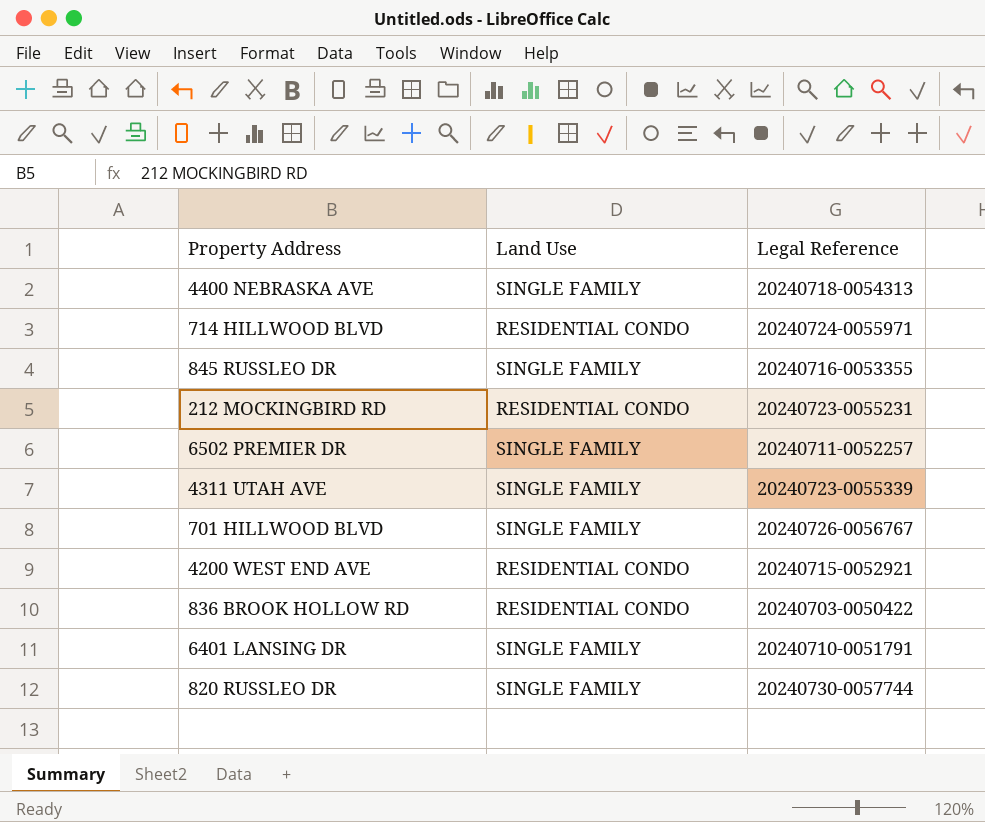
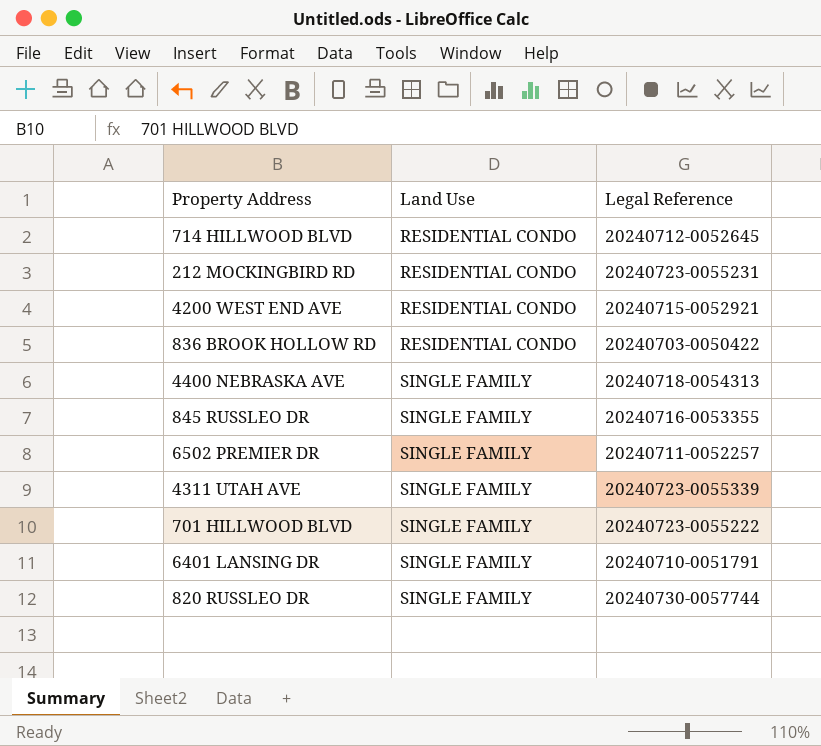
row order: none -> Land Use ascending
714 HILLWOOD BLVD | Legal Reference: 20240724-0055971 -> 20240712-0052645
701 HILLWOOD BLVD | Legal Reference: 20240726-0056767 -> 20240723-0055222

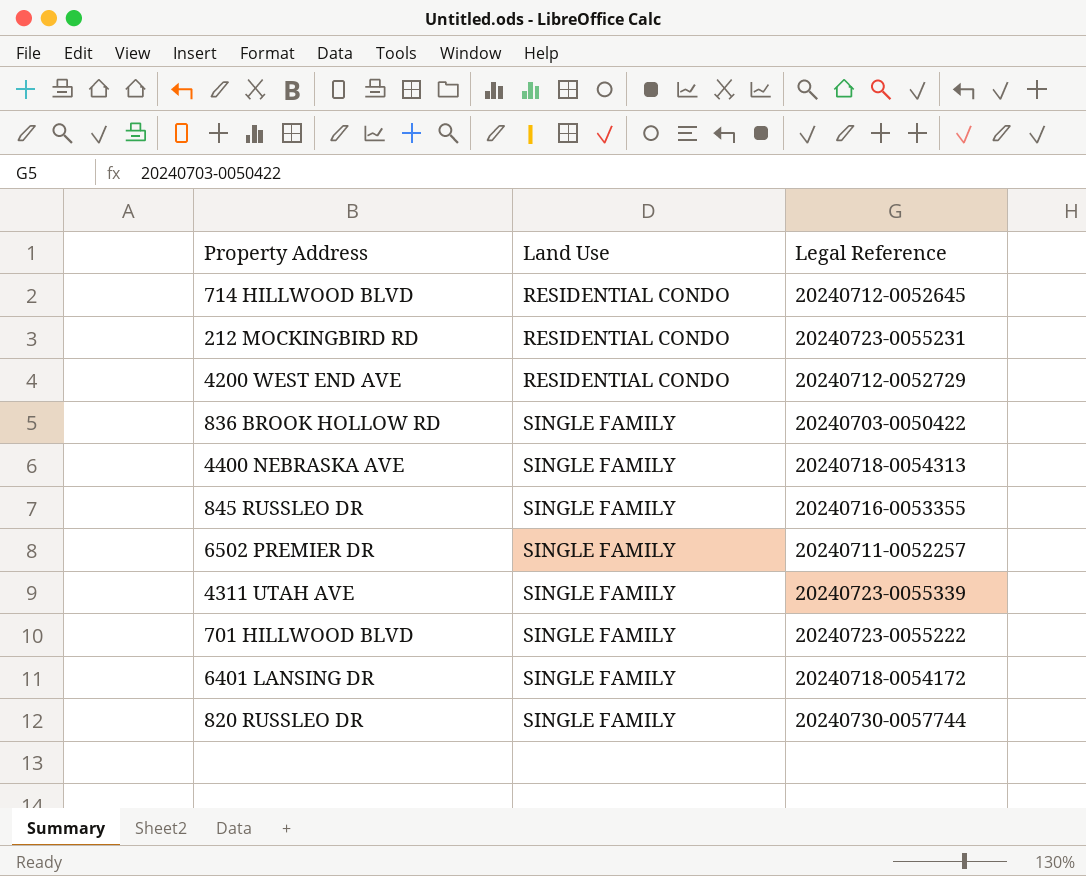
4200 WEST END AVE | Legal Reference: 20240715-0052921 -> 20240712-0052729
836 BROOK HOLLOW RD | Land Use: RESIDENTIAL CONDO -> SINGLE FAMILY
6401 LANSING DR | Legal Reference: 20240710-0051791 -> 20240718-0054172

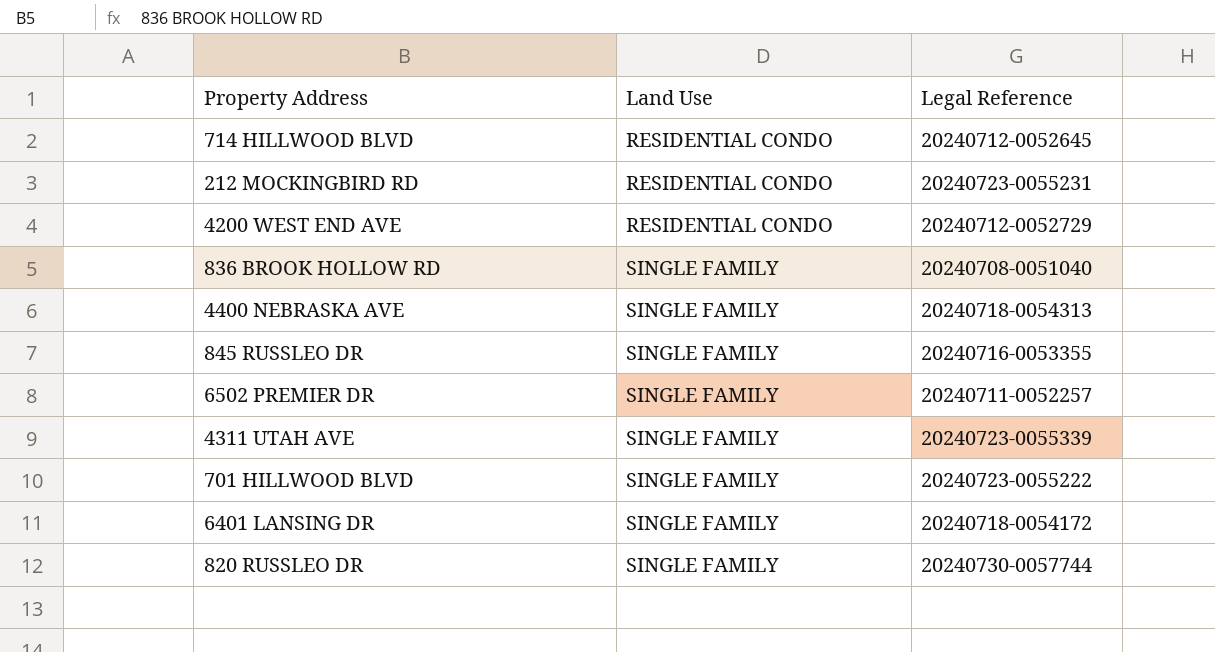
836 BROOK HOLLOW RD | Legal Reference: 20240703-0050422 -> 20240708-0051040

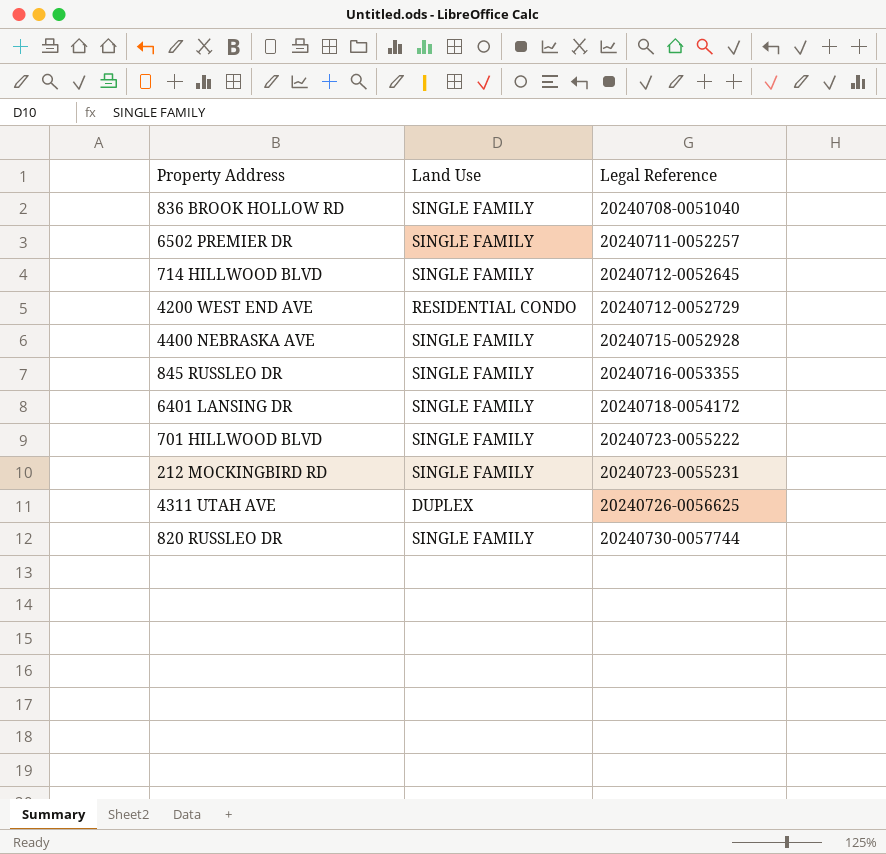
row order: Land Use ascending -> Legal Reference ascending
714 HILLWOOD BLVD | Land Use: RESIDENTIAL CONDO -> SINGLE FAMILY
4400 NEBRASKA AVE | Legal Reference: 20240718-0054313 -> 20240715-0052928
212 MOCKINGBIRD RD | Land Use: RESIDENTIAL CONDO -> SINGLE FAMILY
4311 UTAH AVE | Land Use: SINGLE FAMILY -> DUPLEX
4311 UTAH AVE | Legal Reference: 20240723-0055339 -> 20240726-0056625

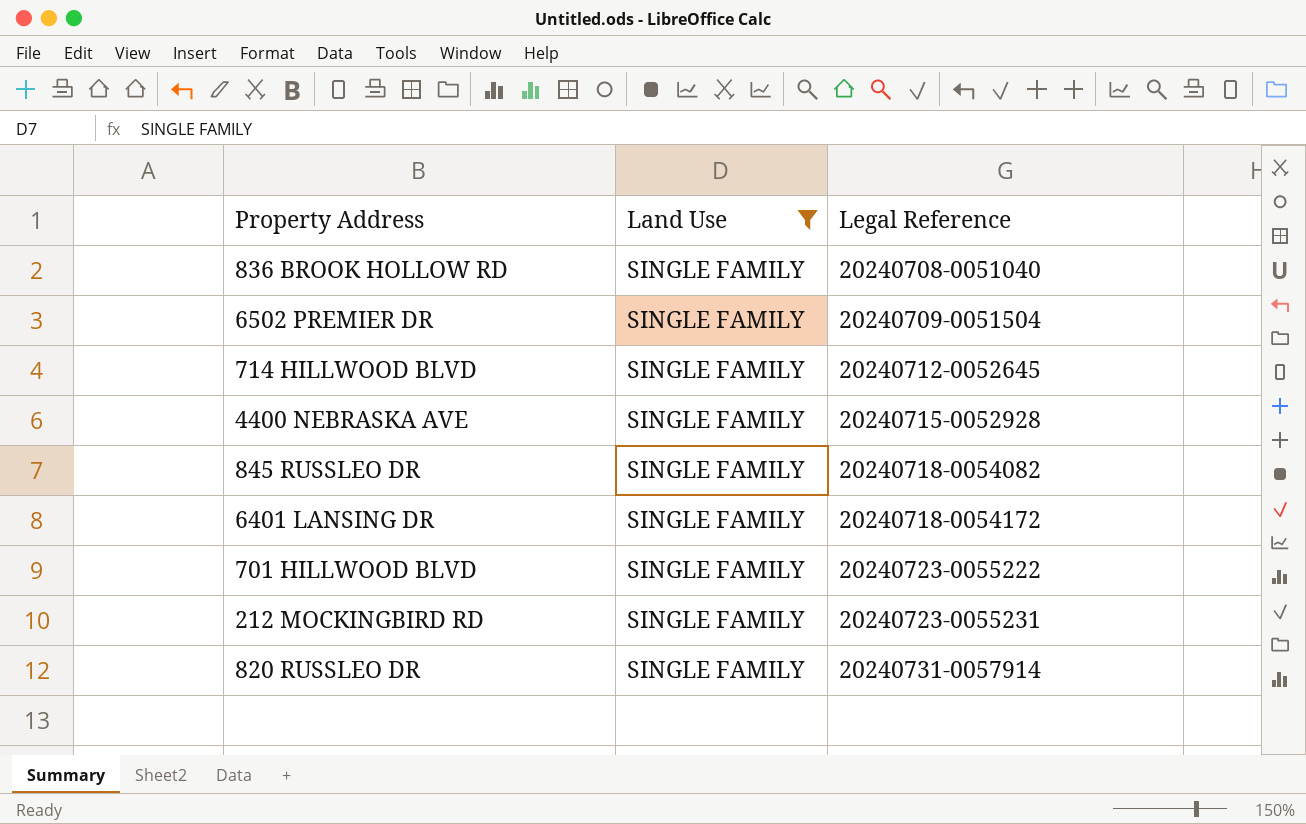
filter: none -> Land Use = SINGLE FAMILY
6502 PREMIER DR | Legal Reference: 20240711-0052257 -> 20240709-0051504
845 RUSSLEO DR | Legal Reference: 20240716-0053355 -> 20240718-0054082
820 RUSSLEO DR | Legal Reference: 20240730-0057744 -> 20240731-0057914

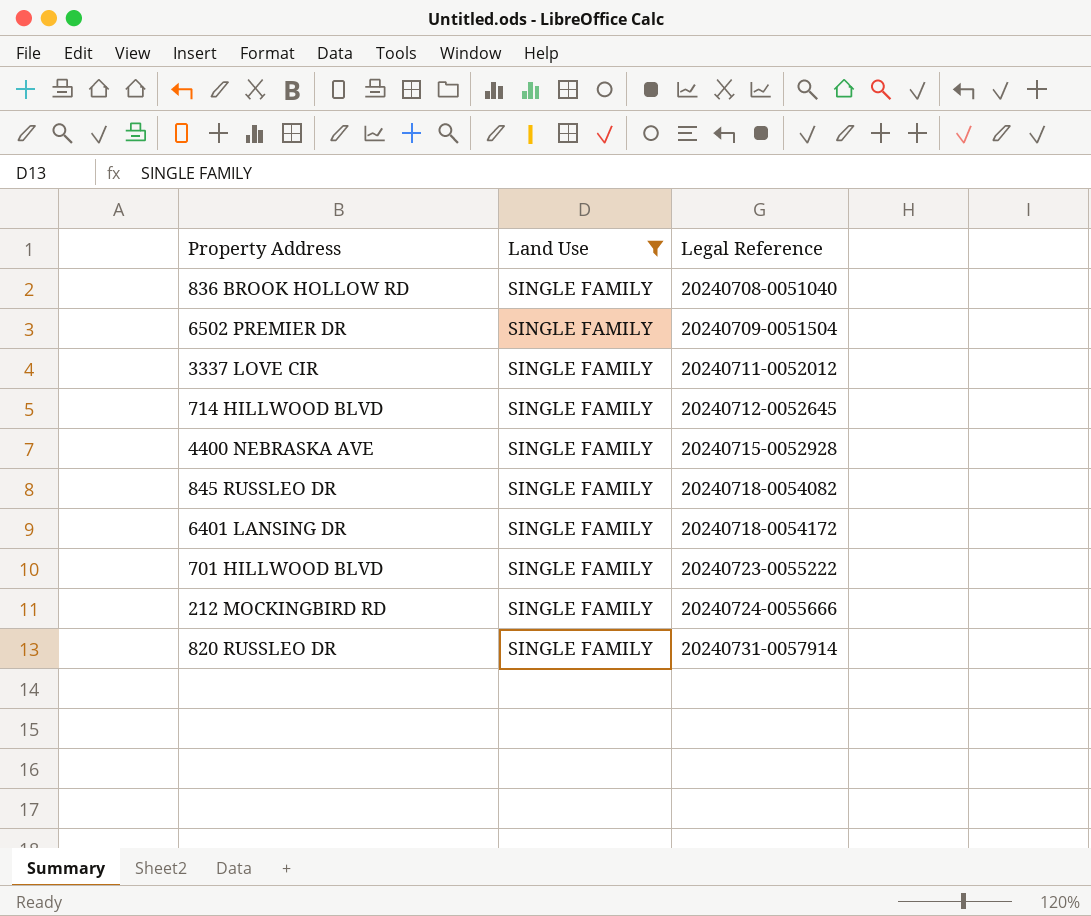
row 3337 LOVE CIR: none -> SINGLE FAMILY | 20240711-0052012
212 MOCKINGBIRD RD | Legal Reference: 20240723-0055231 -> 20240724-0055666

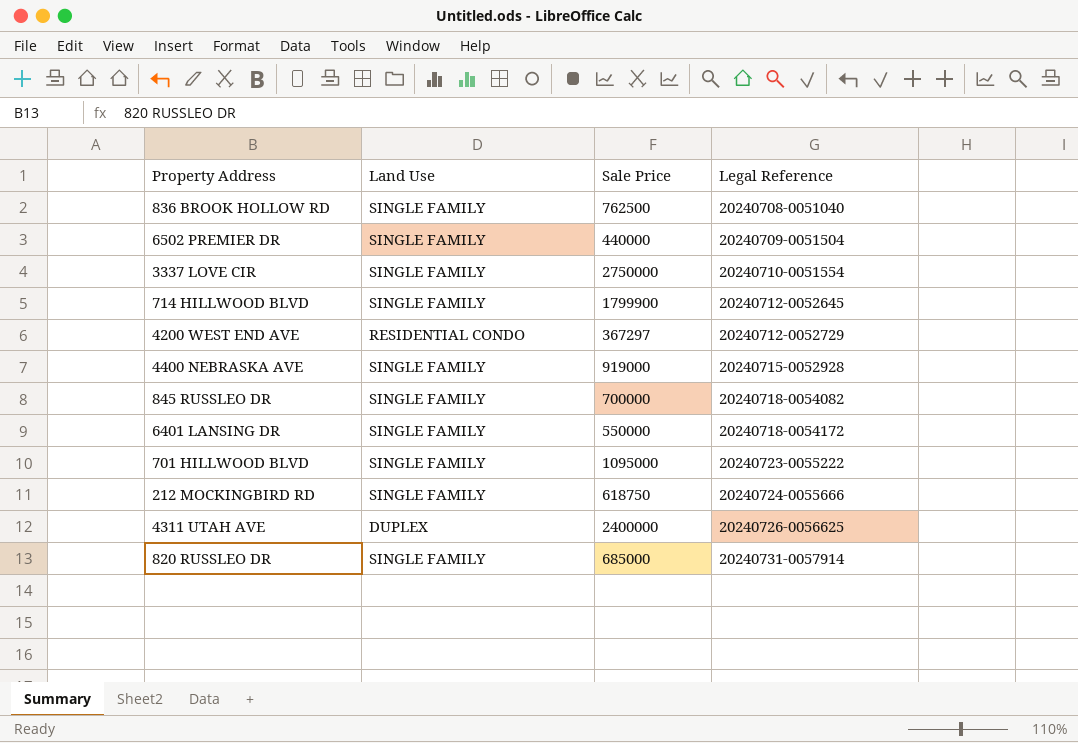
filter: Land Use = SINGLE FAMILY -> none
column Sale Price | position: none -> 3
3337 LOVE CIR | Legal Reference: 20240711-0052012 -> 20240710-0051554

